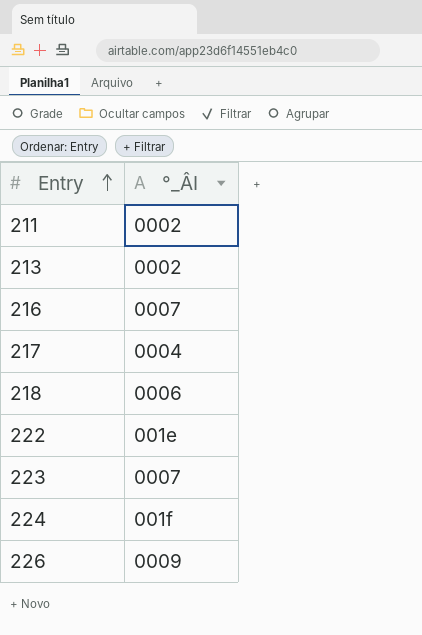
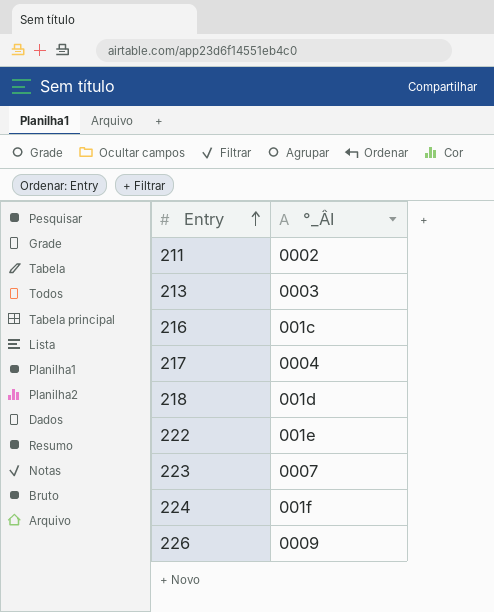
213 | °_ÂI: 0002 -> 0003
216 | °_ÂI: 0007 -> 001c
218 | °_ÂI: 0006 -> 001d

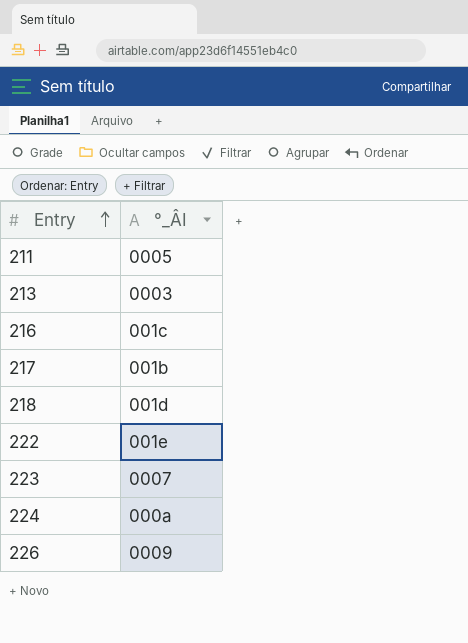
211 | °_ÂI: 0002 -> 0005
217 | °_ÂI: 0004 -> 001b
224 | °_ÂI: 001f -> 000a

